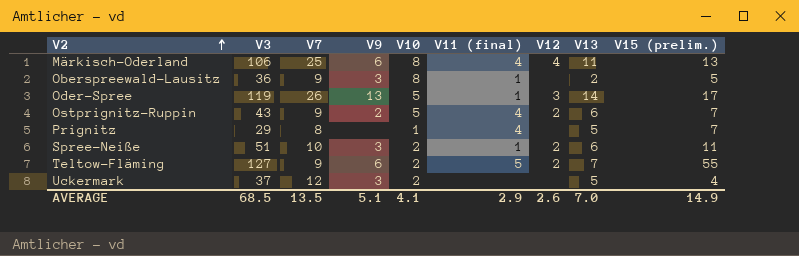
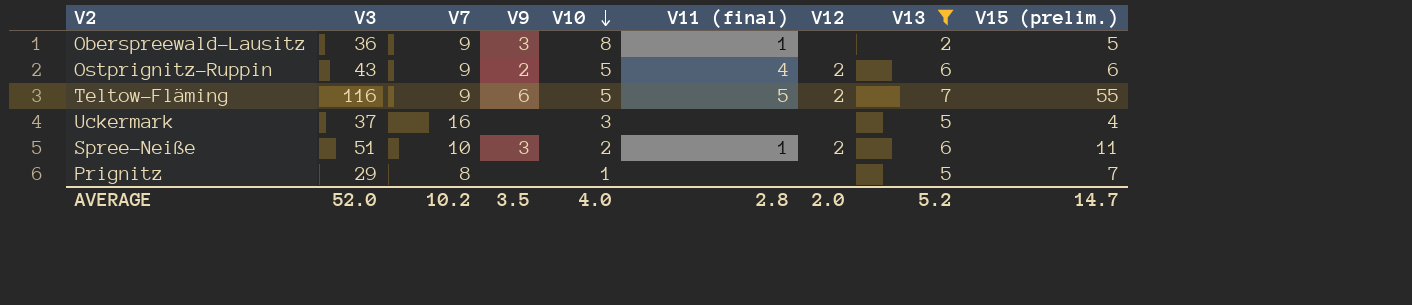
filter: none -> V13 <= 7
row order: V2 ascending -> V10 descending
Ostprignitz-Ruppin | V15 (prelim.): 7 -> 6
Teltow-Fläming | V3: 127 -> 116
Teltow-Fläming | V10: 2 -> 5
Uckermark | V7: 12 -> 16
Uckermark | V9: 3 -> none
Uckermark | V10: 2 -> 3
Prignitz | V11 (final): 4 -> none
AVERAGE | V3: 68.5 -> 52.0
AVERAGE | V7: 13.5 -> 10.2
AVERAGE | V9: 5.1 -> 3.5
AVERAGE | V10: 4.1 -> 4.0
AVERAGE | V11 (final): 2.9 -> 2.8
AVERAGE | V12: 2.6 -> 2.0
AVERAGE | V13: 7.0 -> 5.2
AVERAGE | V15 (prelim.): 14.9 -> 14.7

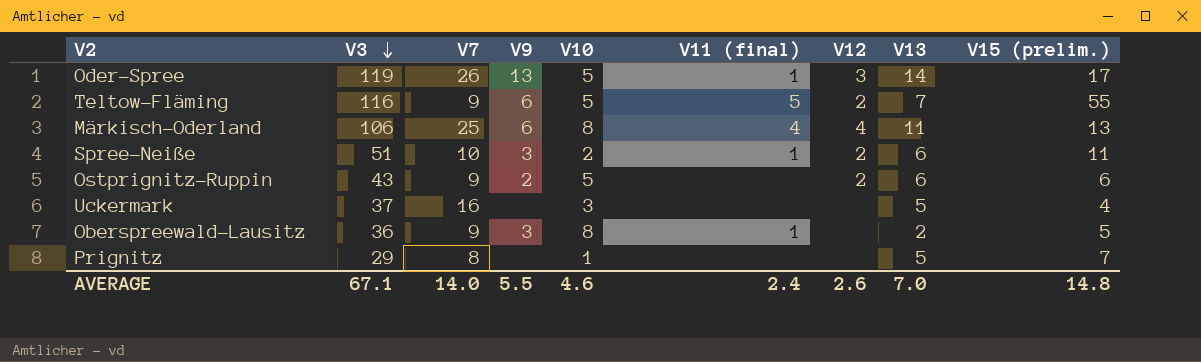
filter: V13 <= 7 -> none
row order: V10 descending -> V3 descending
Ostprignitz-Ruppin | V11 (final): 4 -> none
AVERAGE | V3: 52.0 -> 67.1
AVERAGE | V7: 10.2 -> 14.0
AVERAGE | V9: 3.5 -> 5.5
AVERAGE | V10: 4.0 -> 4.6
AVERAGE | V11 (final): 2.8 -> 2.4
AVERAGE | V12: 2.0 -> 2.6
AVERAGE | V13: 5.2 -> 7.0
AVERAGE | V15 (prelim.): 14.7 -> 14.8

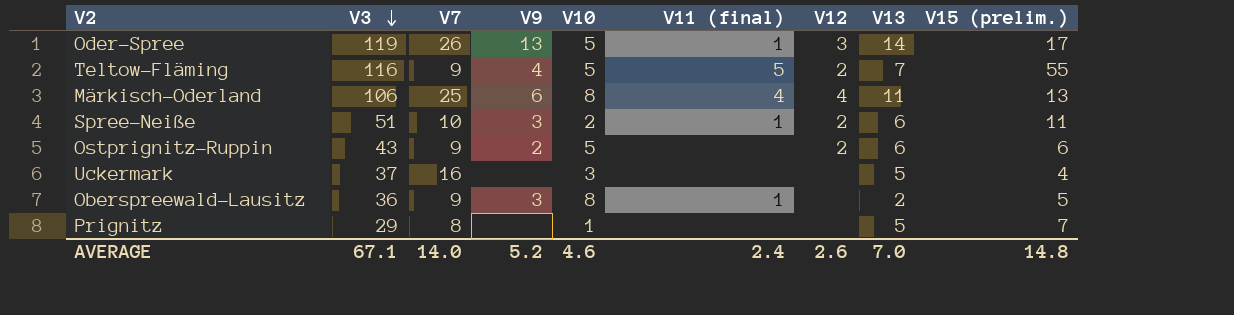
Teltow-Fläming | V9: 6 -> 4
AVERAGE | V9: 5.5 -> 5.2

